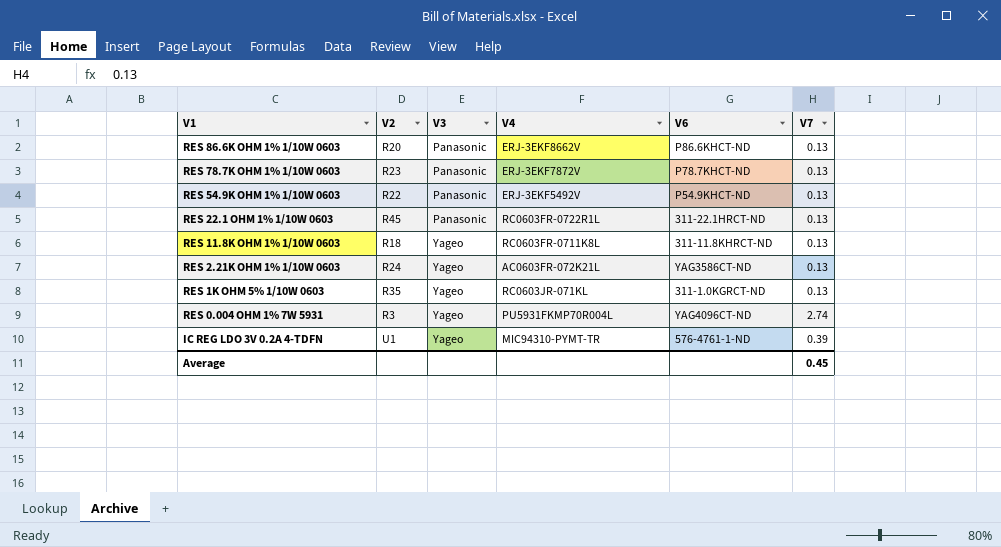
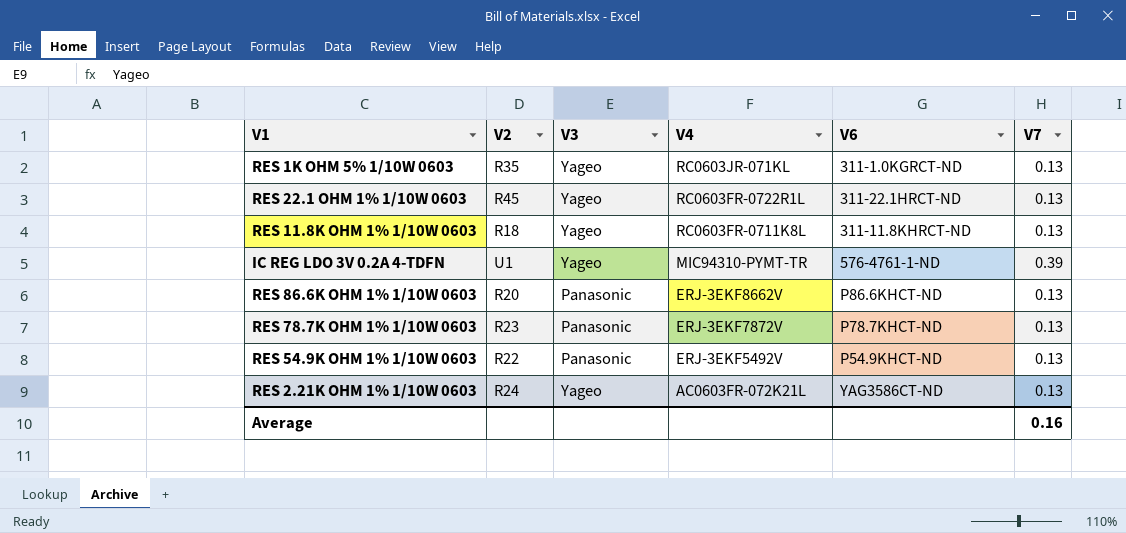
row order: V1 descending -> V4 descending
row RES 0.004 OHM 1% 7W 5931: R3 | Yageo | PU5931FKMP70R004L | YAG4096CT-ND | 2.74 -> none
RES 22.1 OHM 1% 1/10W 0603 | V3: Panasonic -> Yageo
Average | V7: 0.45 -> 0.16

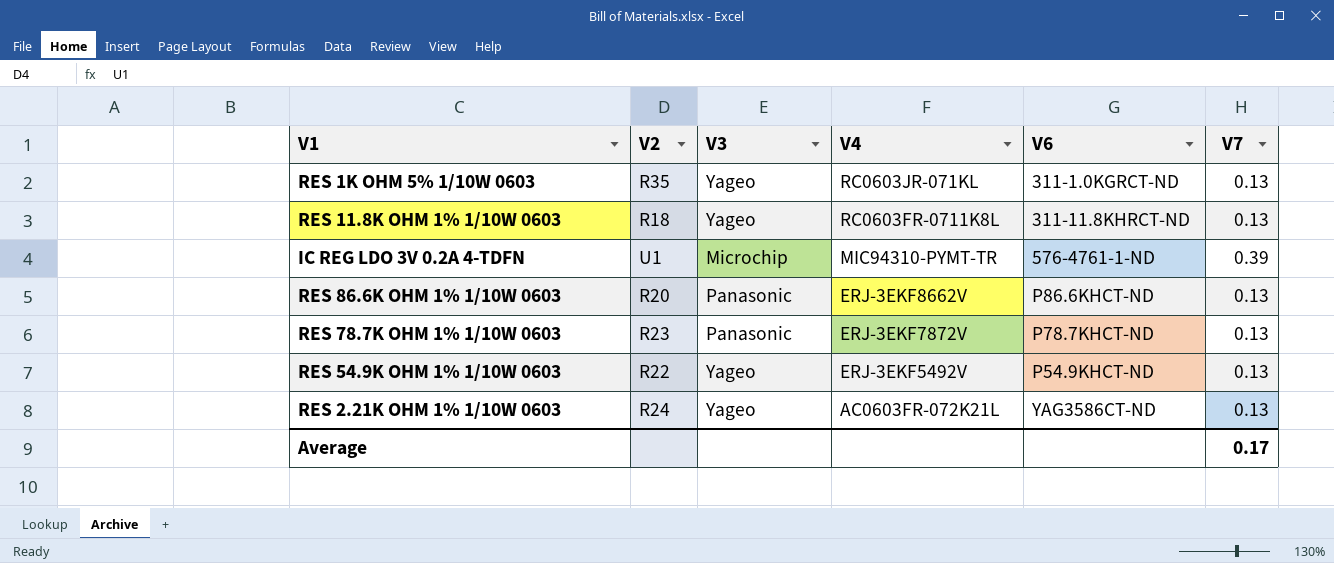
row RES 22.1 OHM 1% 1/10W 0603: R45 | Yageo | RC0603FR-0722R1L | 311-22.1HRCT-ND | 0.13 -> none
IC REG LDO 3V 0.2A 4-TDFN | V3: Yageo -> Microchip
RES 54.9K OHM 1% 1/10W 0603 | V3: Panasonic -> Yageo
Average | V7: 0.16 -> 0.17

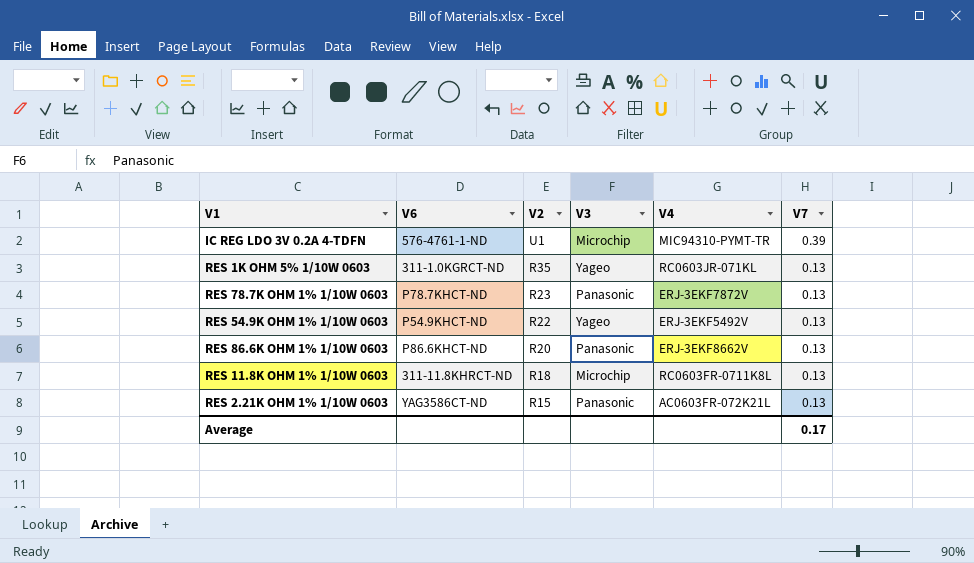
row order: V4 descending -> V2 descending
column V6 | position: 5 -> 2
RES 11.8K OHM 1% 1/10W 0603 | V3: Yageo -> Microchip
RES 2.21K OHM 1% 1/10W 0603 | V2: R24 -> R15
RES 2.21K OHM 1% 1/10W 0603 | V3: Yageo -> Panasonic

